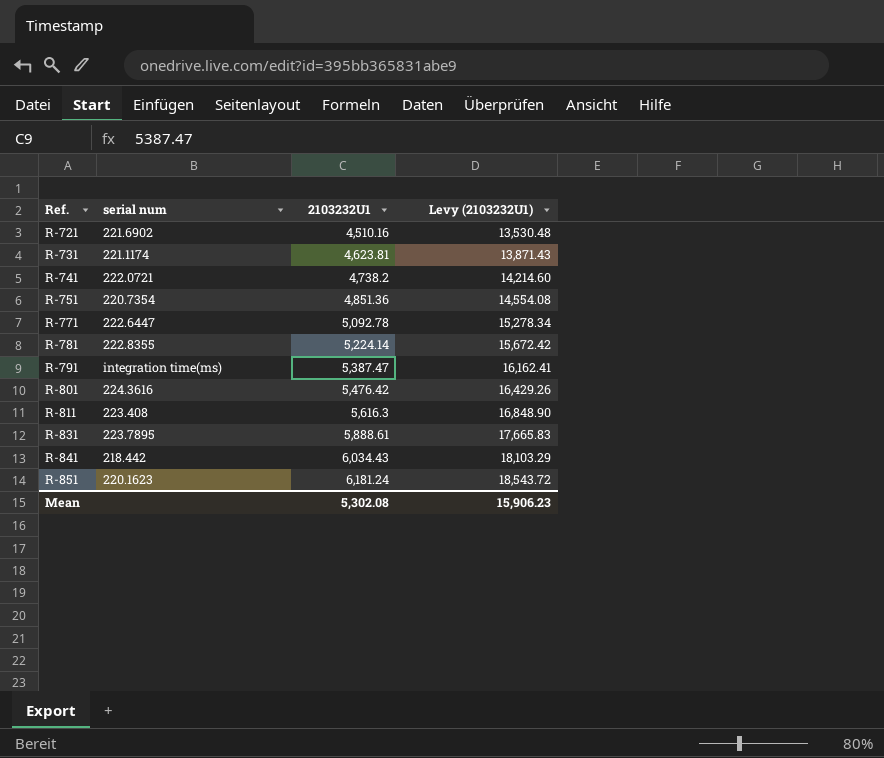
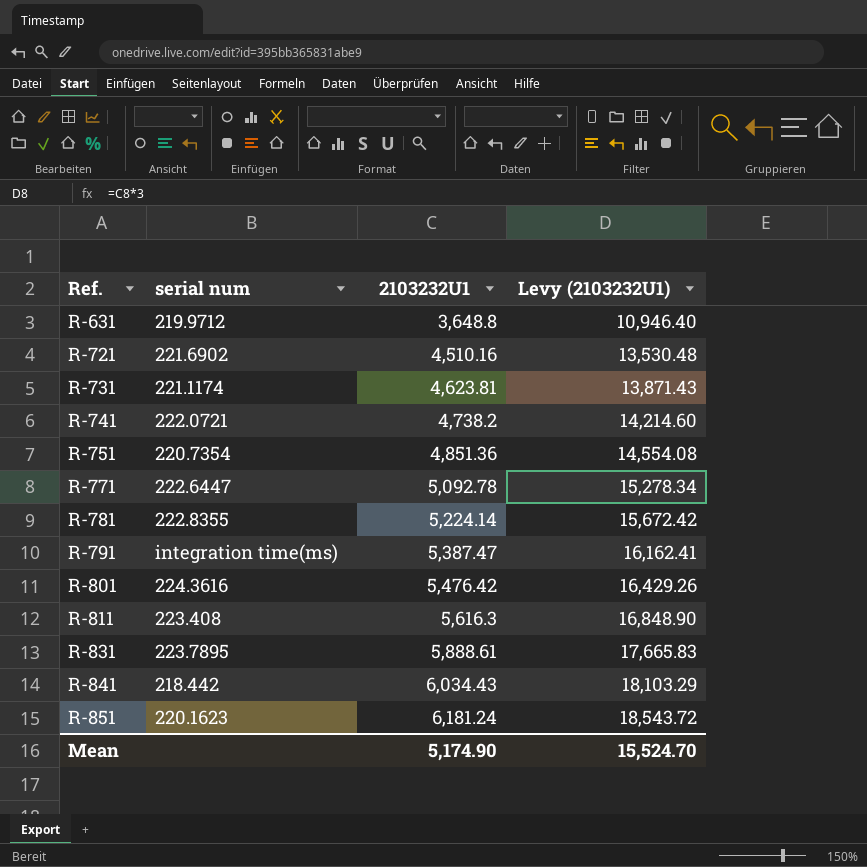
row R-631: none -> 219.9712 | 3,648.8 | 10,946.40
Mean | 2103232U1: 5,302.08 -> 5,174.90
Mean | Levy (2103232U1): 15,906.23 -> 15,524.70

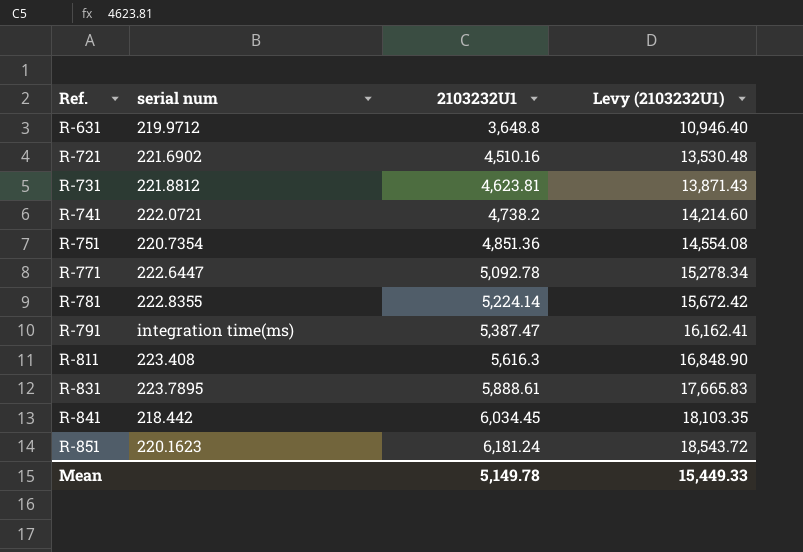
row R-801: 224.3616 | 5,476.42 | 16,429.26 -> none
R-731 | serial num: 221.1174 -> 221.8812
R-841 | 2103232U1: 6,034.43 -> 6,034.45
R-841 | Levy (2103232U1): 18,103.29 -> 18,103.35
Mean | 2103232U1: 5,174.90 -> 5,149.78
Mean | Levy (2103232U1): 15,524.70 -> 15,449.33

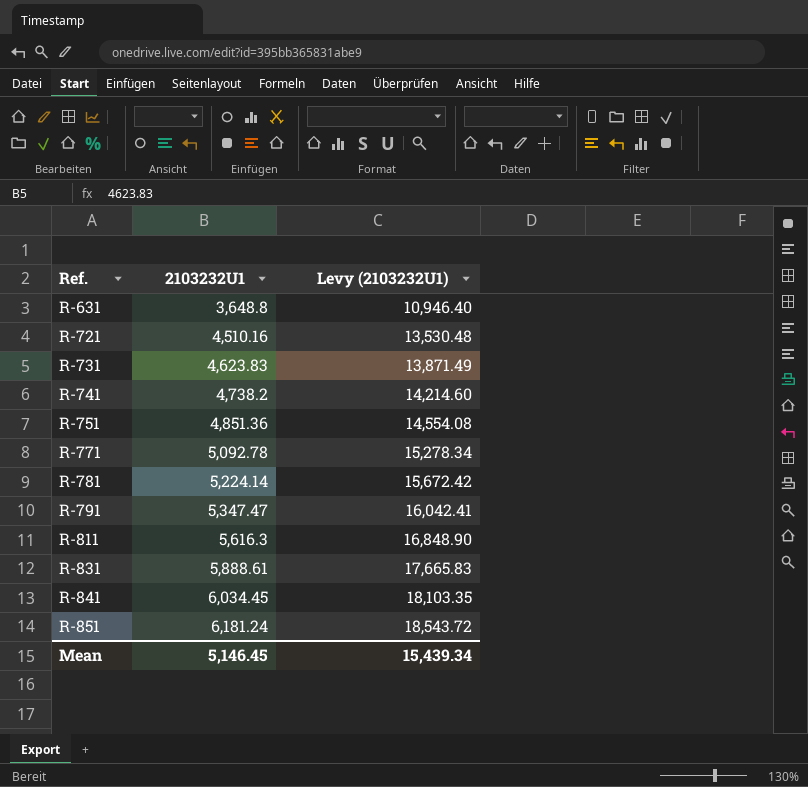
column serial num | position: 2 -> none
R-731 | 2103232U1: 4,623.81 -> 4,623.83
R-731 | Levy (2103232U1): 13,871.43 -> 13,871.49
R-791 | 2103232U1: 5,387.47 -> 5,347.47
R-791 | Levy (2103232U1): 16,162.41 -> 16,042.41
Mean | 2103232U1: 5,149.78 -> 5,146.45
Mean | Levy (2103232U1): 15,449.33 -> 15,439.34

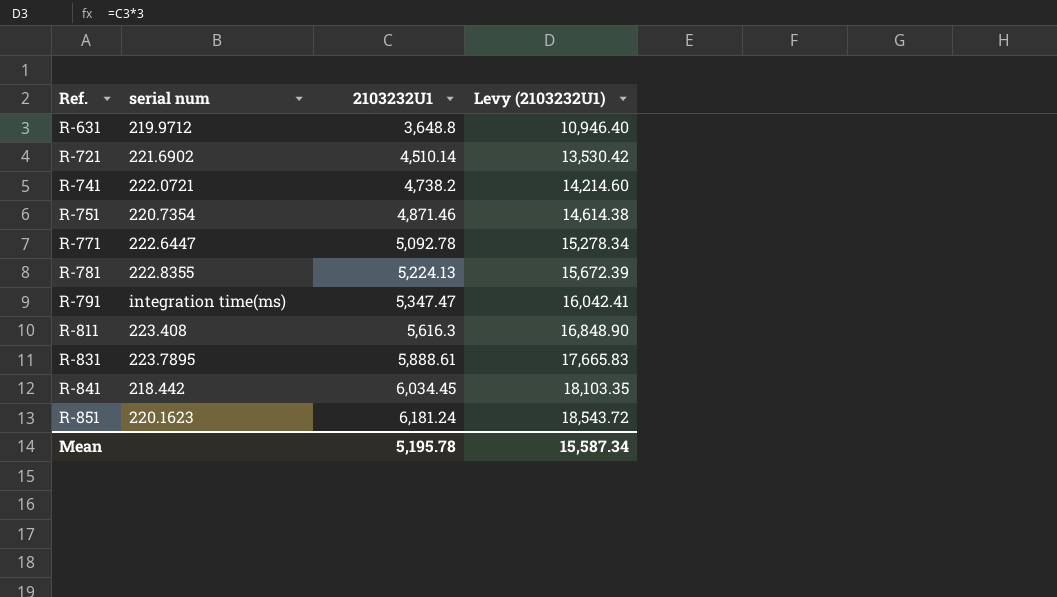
column serial num | position: none -> 2
row R-731: 4,623.83 | 13,871.49 -> none
R-721 | 2103232U1: 4,510.16 -> 4,510.14
R-721 | Levy (2103232U1): 13,530.48 -> 13,530.42
R-751 | 2103232U1: 4,851.36 -> 4,871.46
R-751 | Levy (2103232U1): 14,554.08 -> 14,614.38
R-781 | 2103232U1: 5,224.14 -> 5,224.13
R-781 | Levy (2103232U1): 15,672.42 -> 15,672.39
Mean | 2103232U1: 5,146.45 -> 5,195.78
Mean | Levy (2103232U1): 15,439.34 -> 15,587.34

